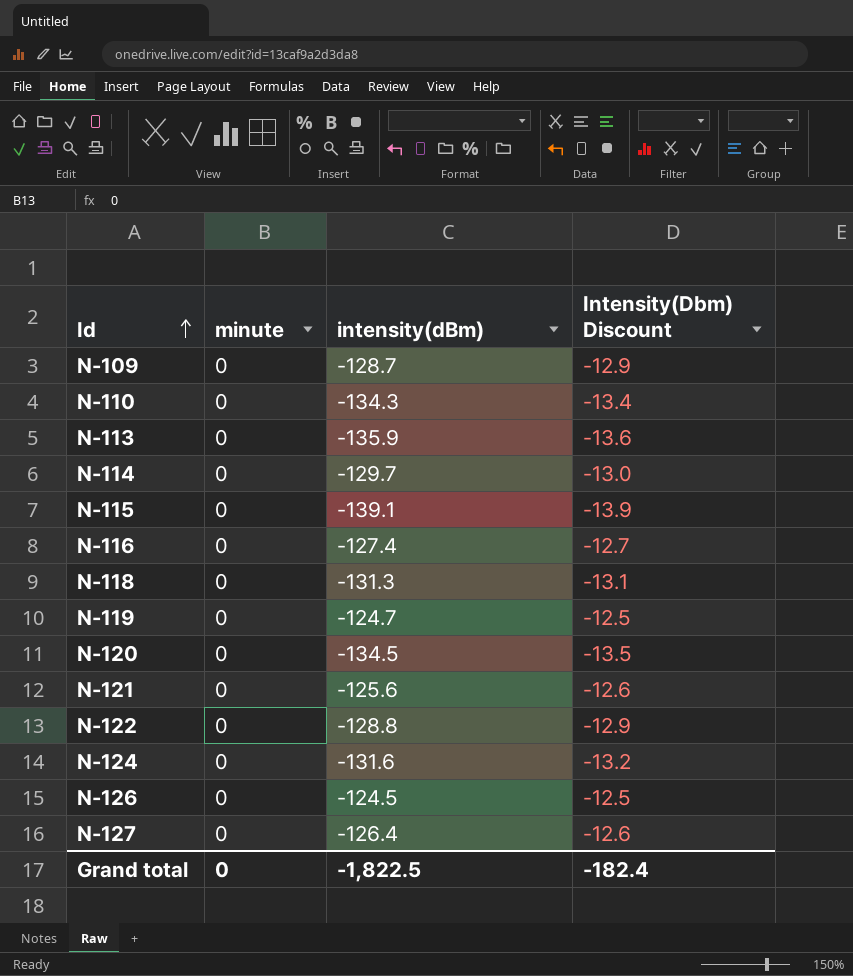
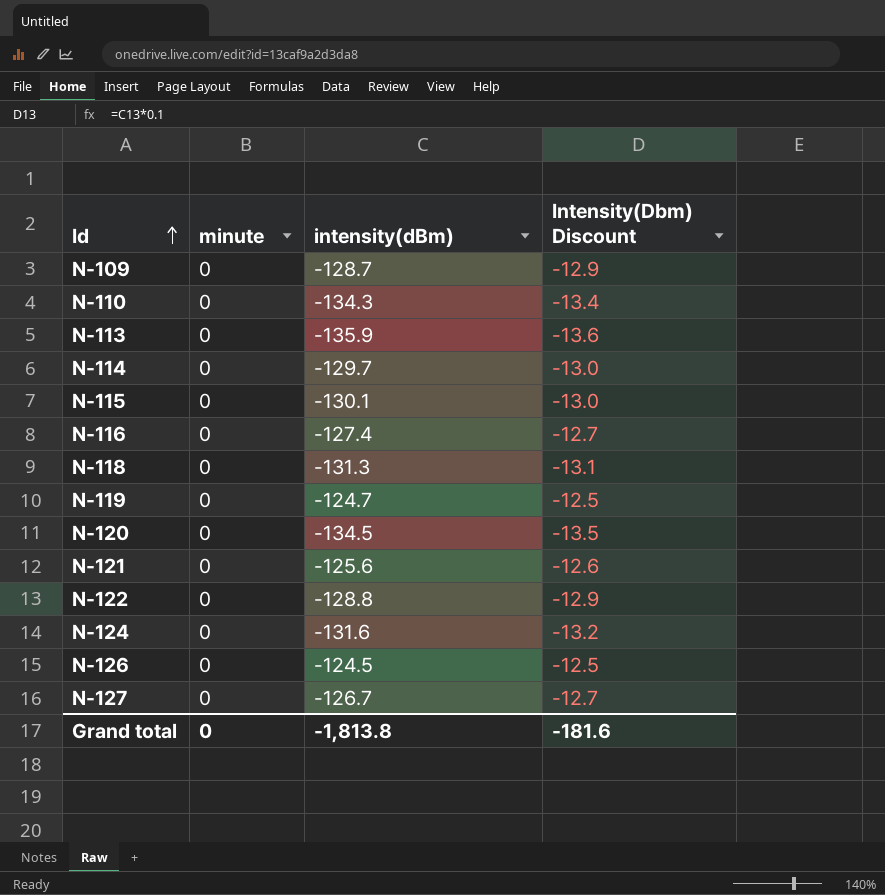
N-115 | intensity(dBm): -139.1 -> -130.1
N-115 | Intensity(Dbm) Discount: -13.9 -> -13.0
N-127 | intensity(dBm): -126.4 -> -126.7
N-127 | Intensity(Dbm) Discount: -12.6 -> -12.7
Grand total | intensity(dBm): -1,822.5 -> -1,813.8
Grand total | Intensity(Dbm) Discount: -182.4 -> -181.6

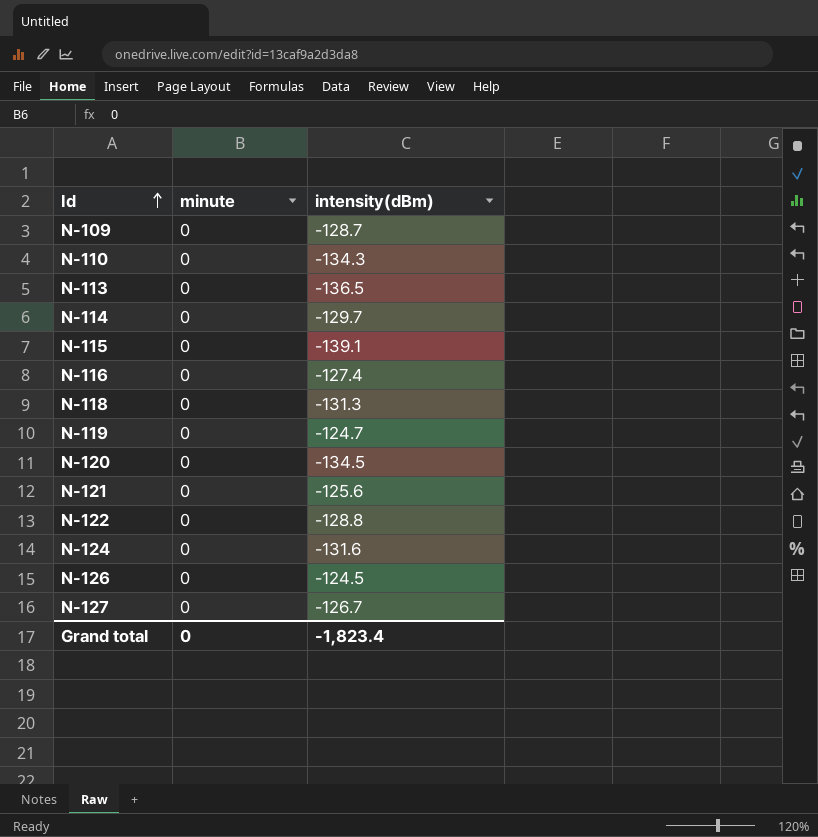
column Intensity(Dbm) Discount | formula: [intensity(dBm)] * 0.1 -> none
N-113 | intensity(dBm): -135.9 -> -136.5
N-115 | intensity(dBm): -130.1 -> -139.1
Grand total | intensity(dBm): -1,813.8 -> -1,823.4

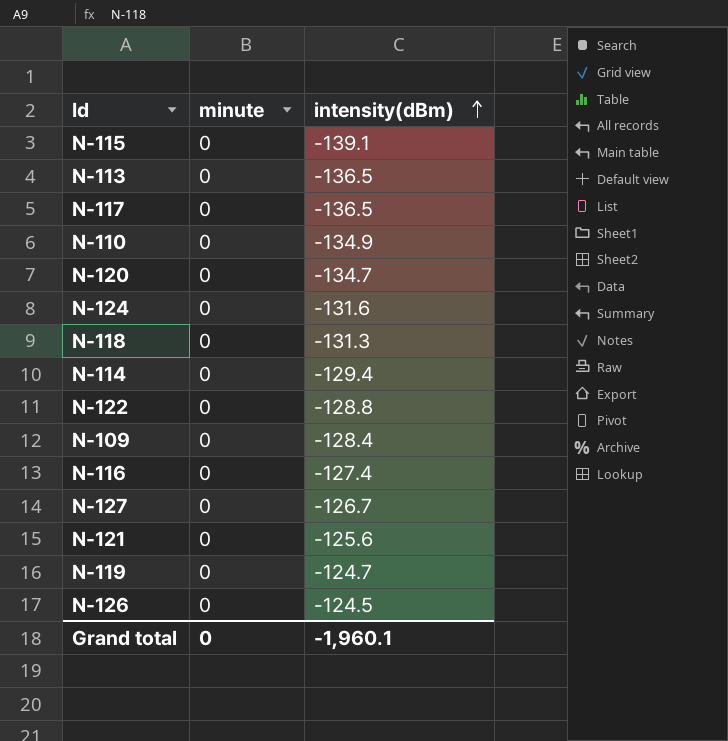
row order: Id ascending -> intensity(dBm) ascending
row N-117: none -> 0 | -136.5
N-110 | intensity(dBm): -134.3 -> -134.9
N-120 | intensity(dBm): -134.5 -> -134.7
N-114 | intensity(dBm): -129.7 -> -129.4
N-109 | intensity(dBm): -128.7 -> -128.4
Grand total | intensity(dBm): -1,823.4 -> -1,960.1

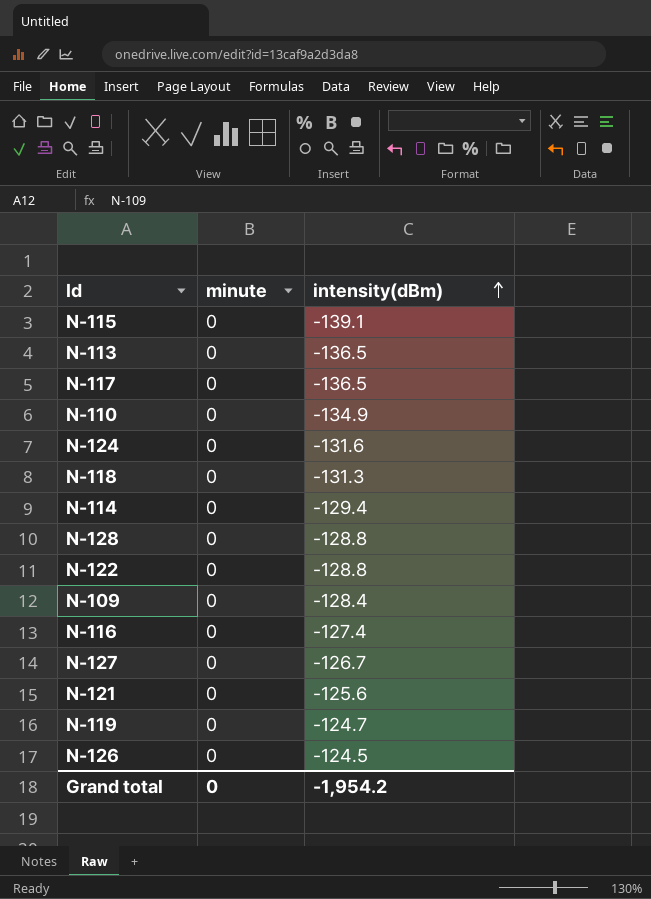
row N-120: 0 | -134.7 -> none
row N-128: none -> 0 | -128.8
Grand total | intensity(dBm): -1,960.1 -> -1,954.2

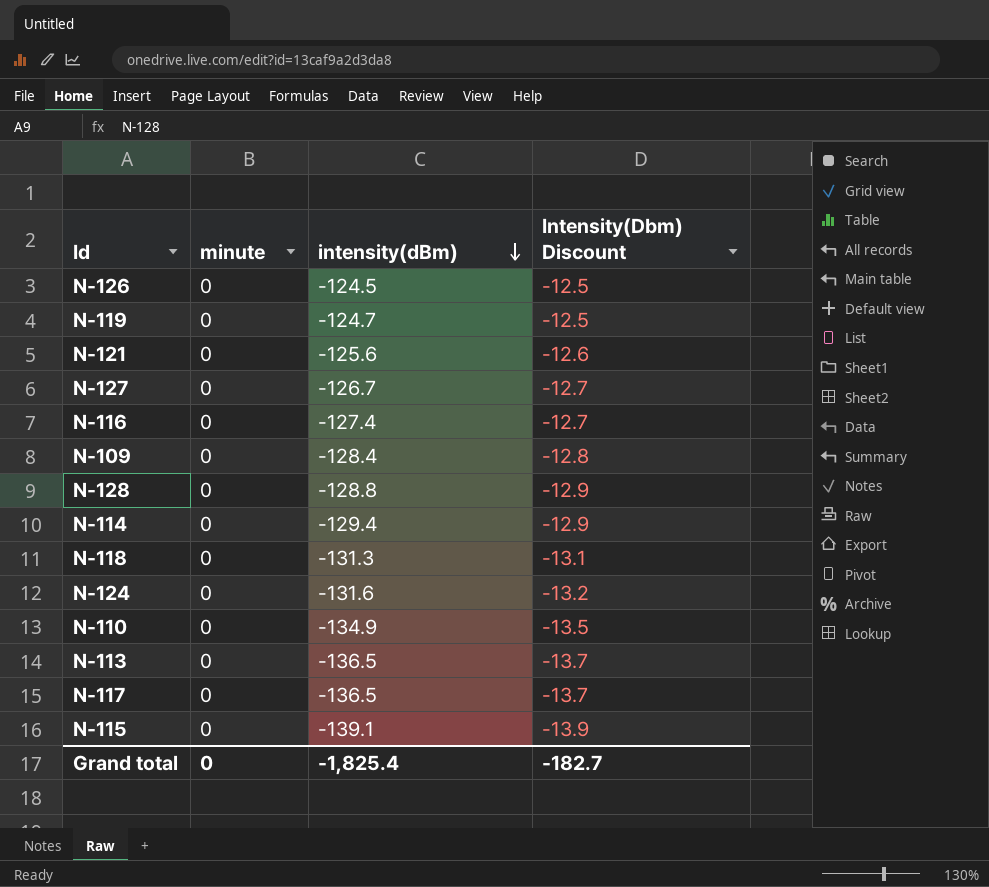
row order: intensity(dBm) ascending -> intensity(dBm) descending
column Intensity(Dbm) Discount | formula: none -> [intensity(dBm)] * 0.1
row N-122: 0 | -128.8 -> none
Grand total | intensity(dBm): -1,954.2 -> -1,825.4

